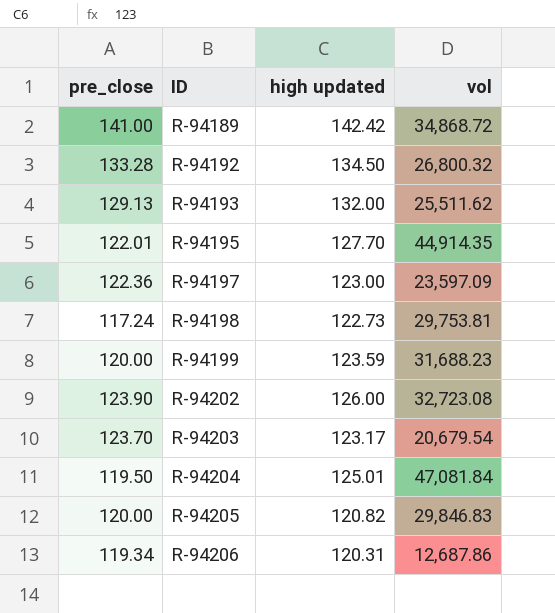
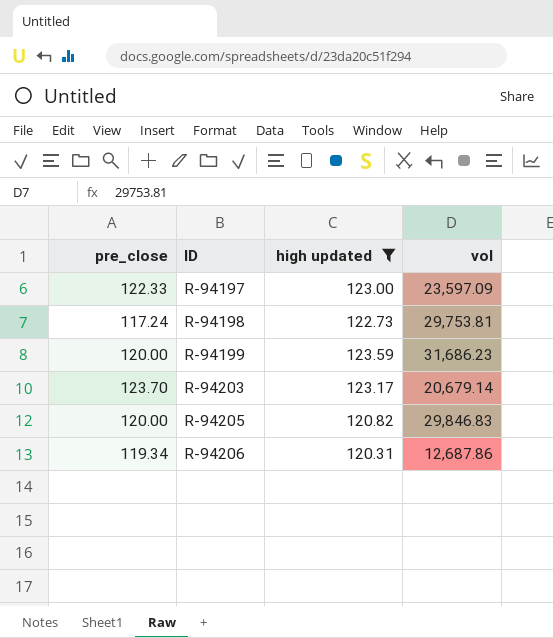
filter: none -> high updated <= 123.59
R-94197 | pre_close: 122.36 -> 122.33
R-94199 | vol: 31,688.23 -> 31,686.23
R-94203 | vol: 20,679.54 -> 20,679.14

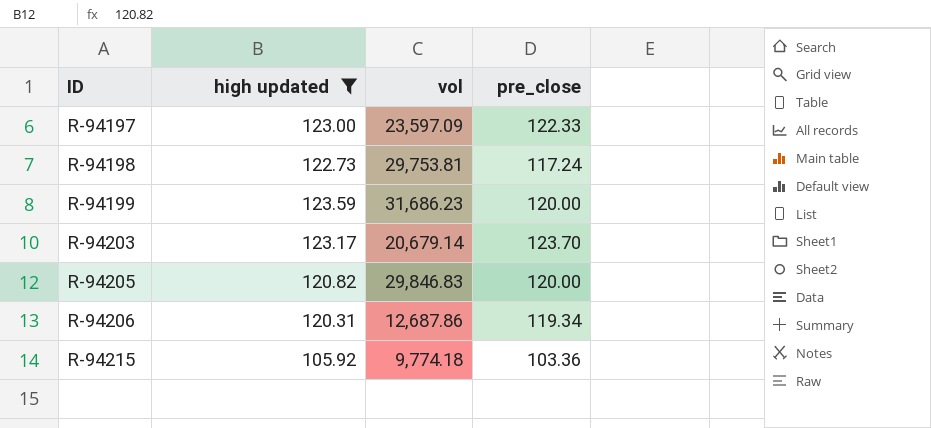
column pre_close | position: 1 -> 4
row R-94215: none -> 105.92 | 9,774.18 | 103.36

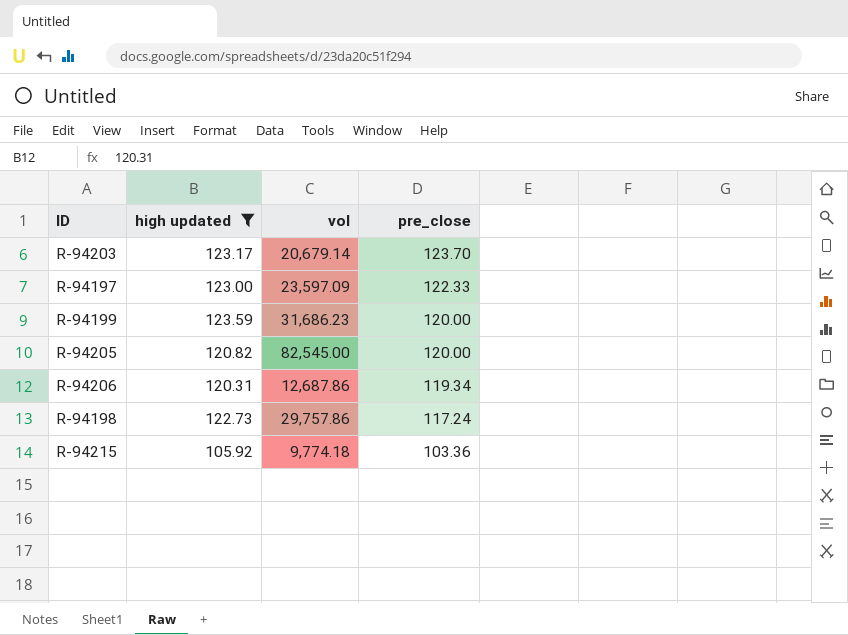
row order: ID ascending -> pre_close descending
R-94205 | vol: 29,846.83 -> 82,545.00
R-94198 | vol: 29,753.81 -> 29,757.86

